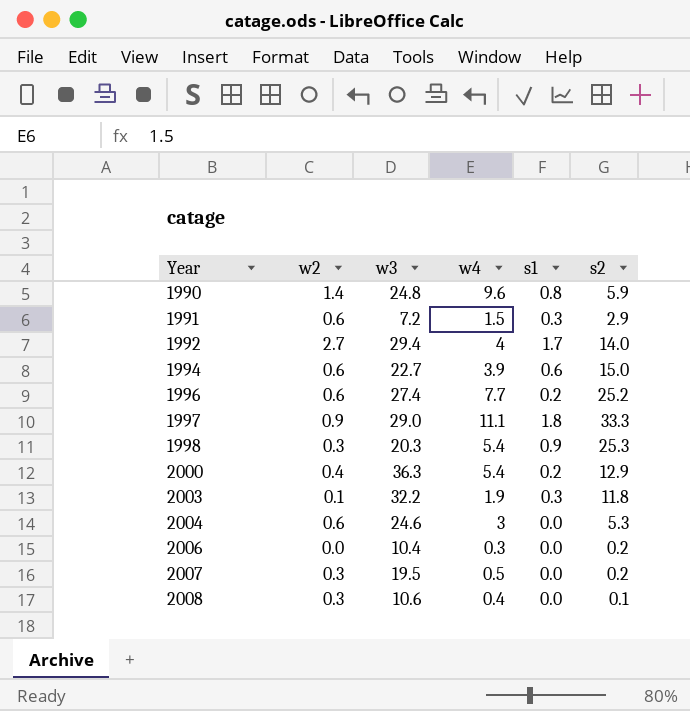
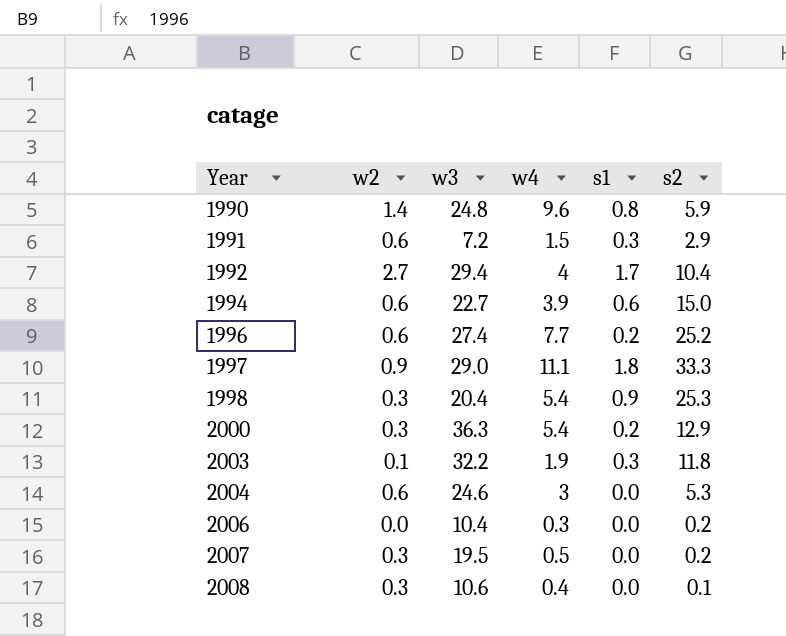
1992 | s2: 14.0 -> 10.4
1998 | w3: 20.3 -> 20.4
2000 | w2: 0.4 -> 0.3

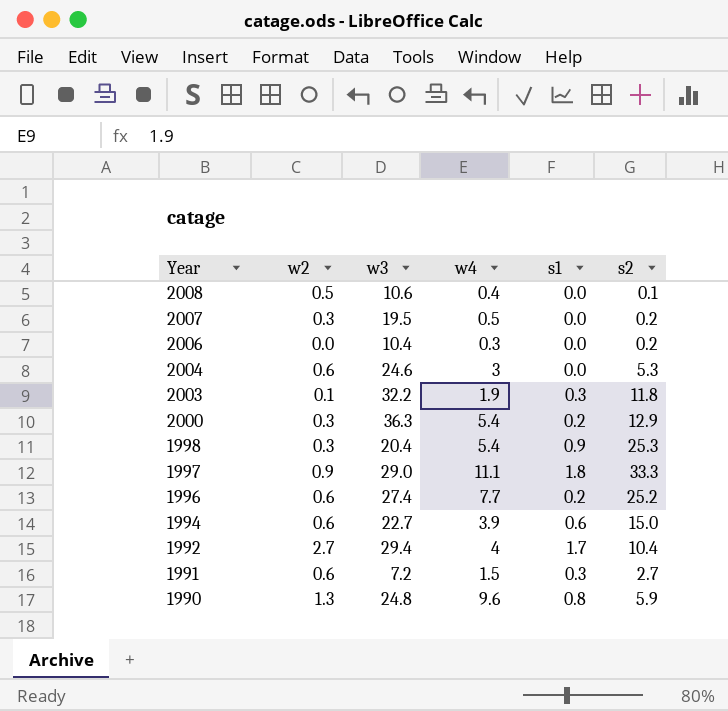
row order: Year ascending -> Year descending
2008 | w2: 0.3 -> 0.5
1991 | s2: 2.9 -> 2.7
1990 | w2: 1.4 -> 1.3

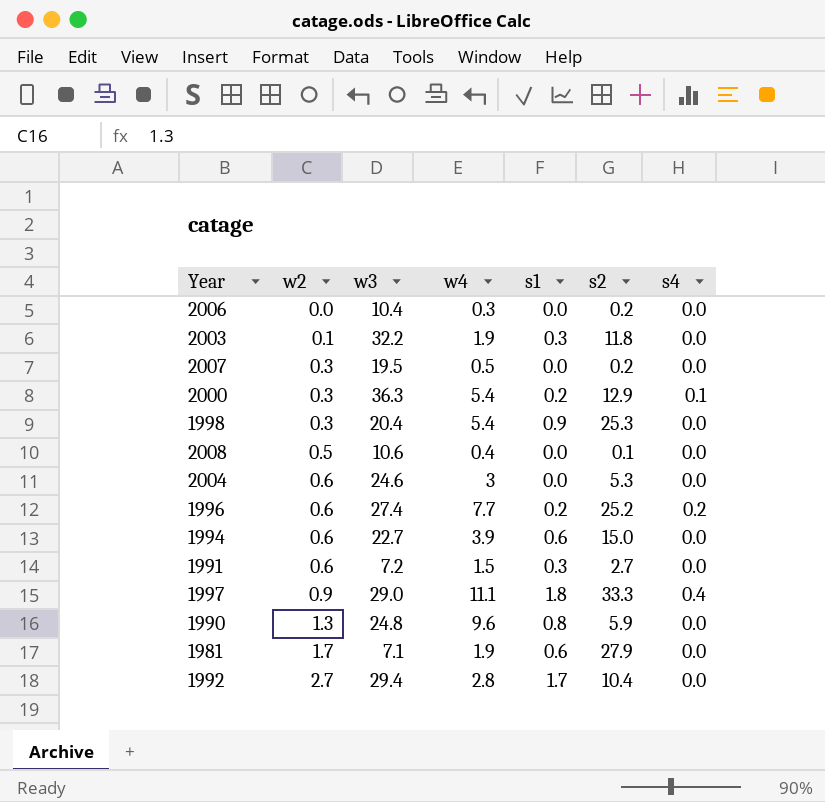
row order: Year descending -> w2 ascending
column s4 | position: none -> 7
row 1981: none -> 1.7 | 7.1 | 1.9 | 0.6 | 27.9 | 0.0
1992 | w4: 4 -> 2.8

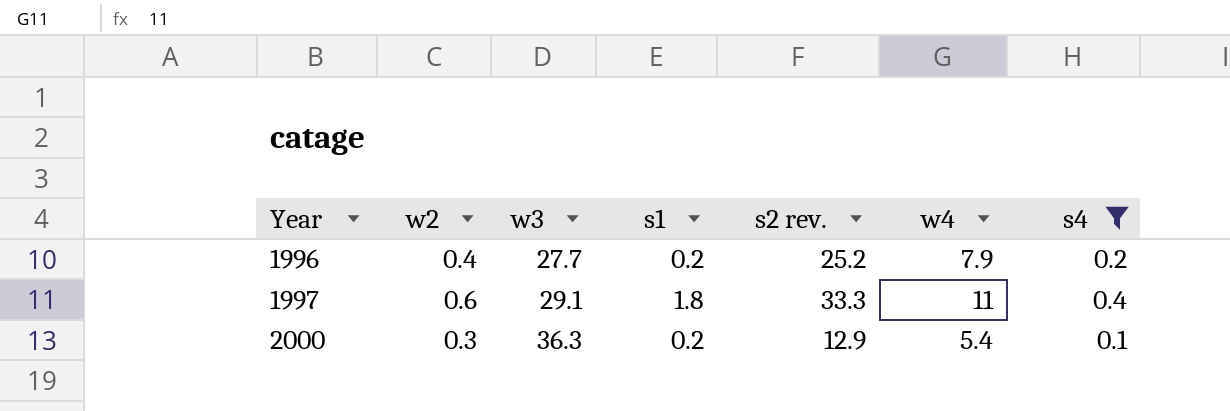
filter: none -> s4 != 0.0
row order: w2 ascending -> Year ascending
column name: s2 -> s2 rev.
column w4 | position: 4 -> 6
1996 | w2: 0.6 -> 0.4
1996 | w3: 27.4 -> 27.7
1996 | w4: 7.7 -> 7.9
1997 | w2: 0.9 -> 0.6
1997 | w3: 29.0 -> 29.1
1997 | w4: 11.1 -> 11

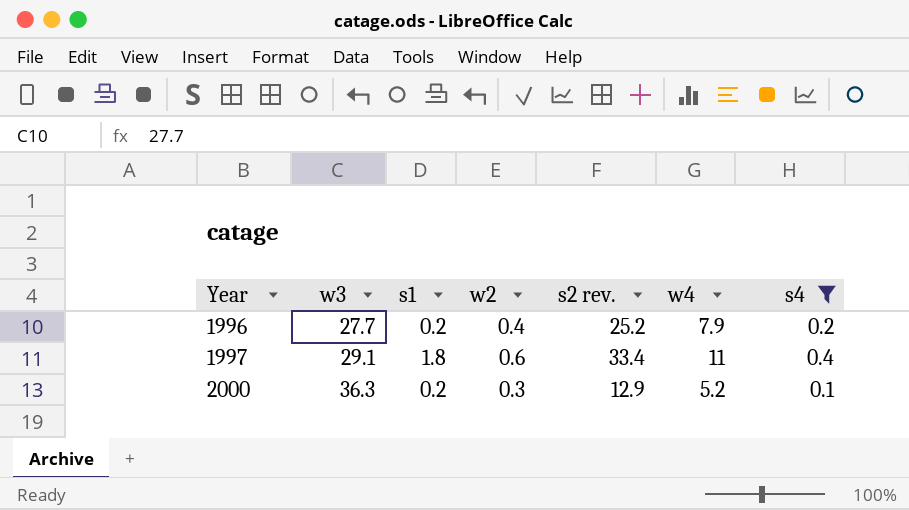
column w2 | position: 2 -> 4
1997 | s2 rev.: 33.3 -> 33.4
2000 | w4: 5.4 -> 5.2

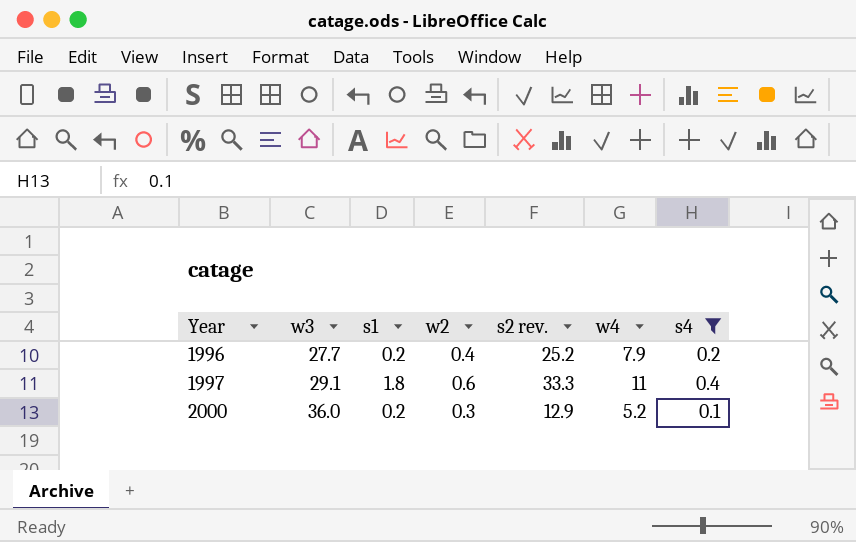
1997 | s2 rev.: 33.4 -> 33.3
2000 | w3: 36.3 -> 36.0

